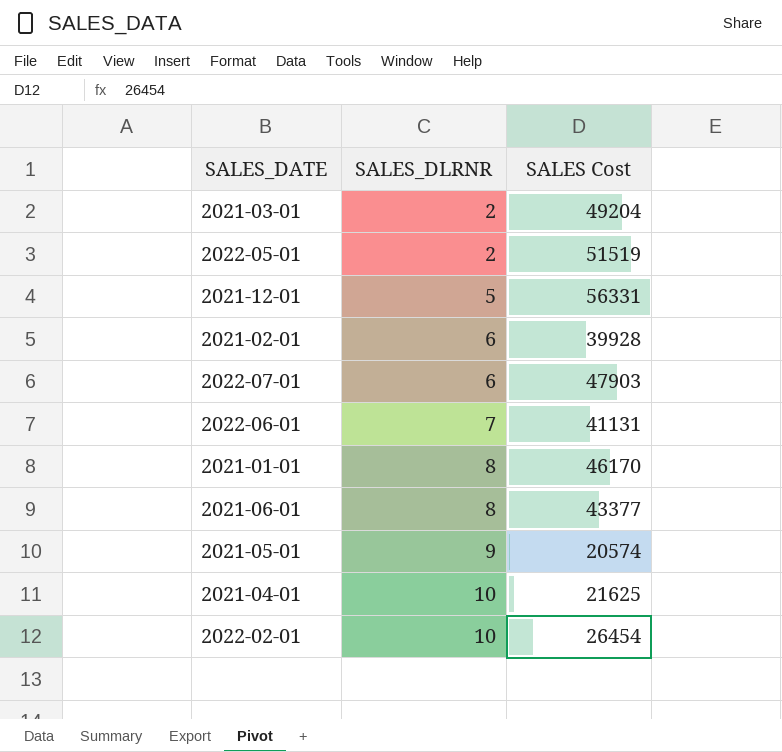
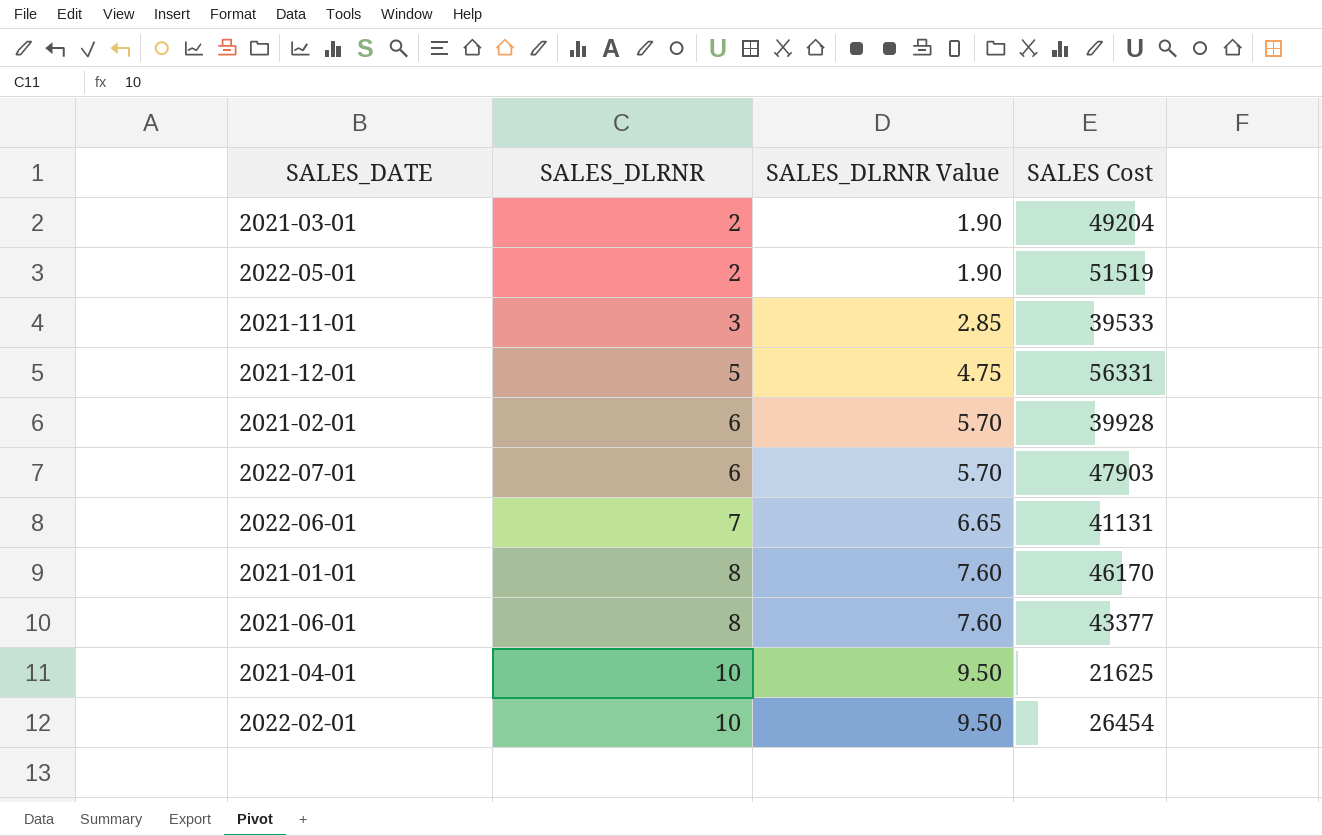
column SALES_DLRNR Value | formula: none -> [SALES_DLRNR] * 0.95
row 2021-05-01: 9 | 20574 -> none
row 2021-11-01: none -> 3 | 2.85 | 39533

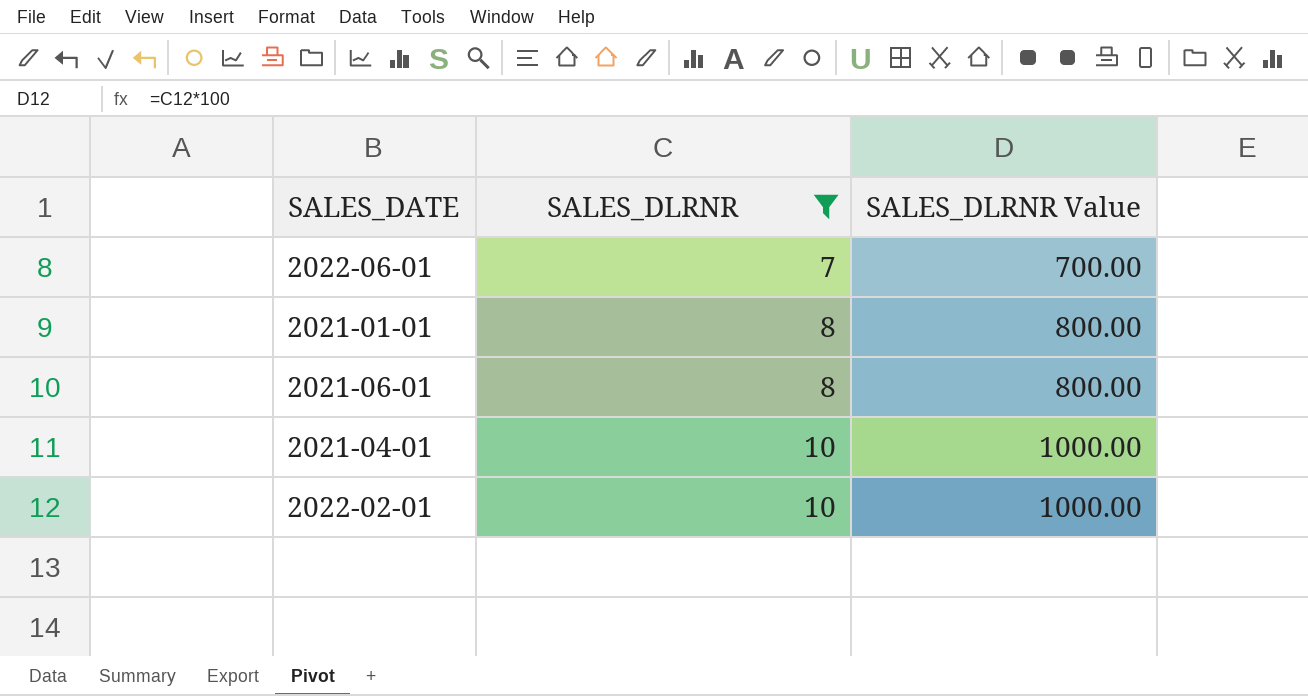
filter: none -> SALES_DLRNR >= 7
column SALES Cost | position: 4 -> none
column SALES_DLRNR Value | formula: [SALES_DLRNR] * 0.95 -> [SALES_DLRNR] * 100

